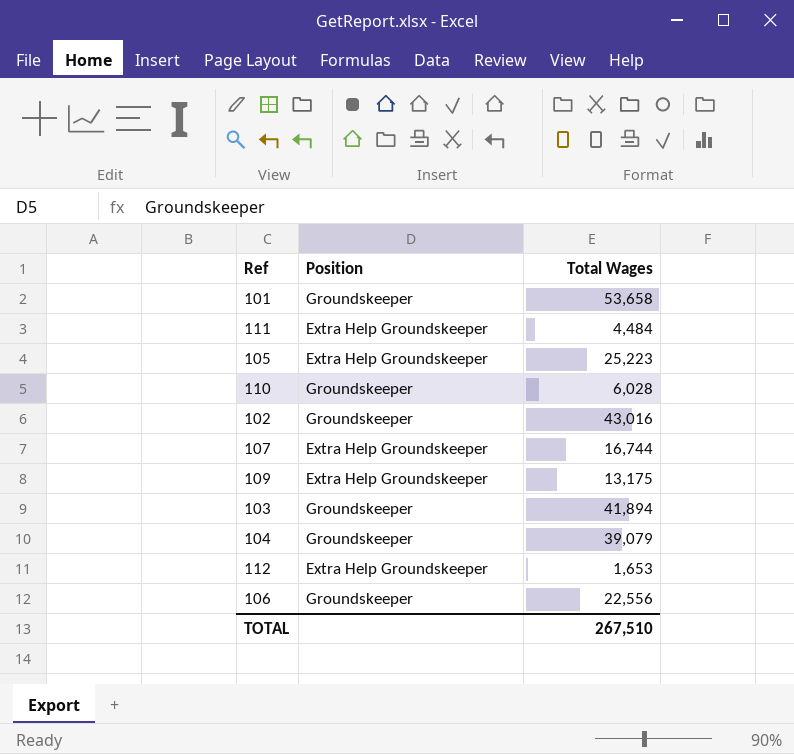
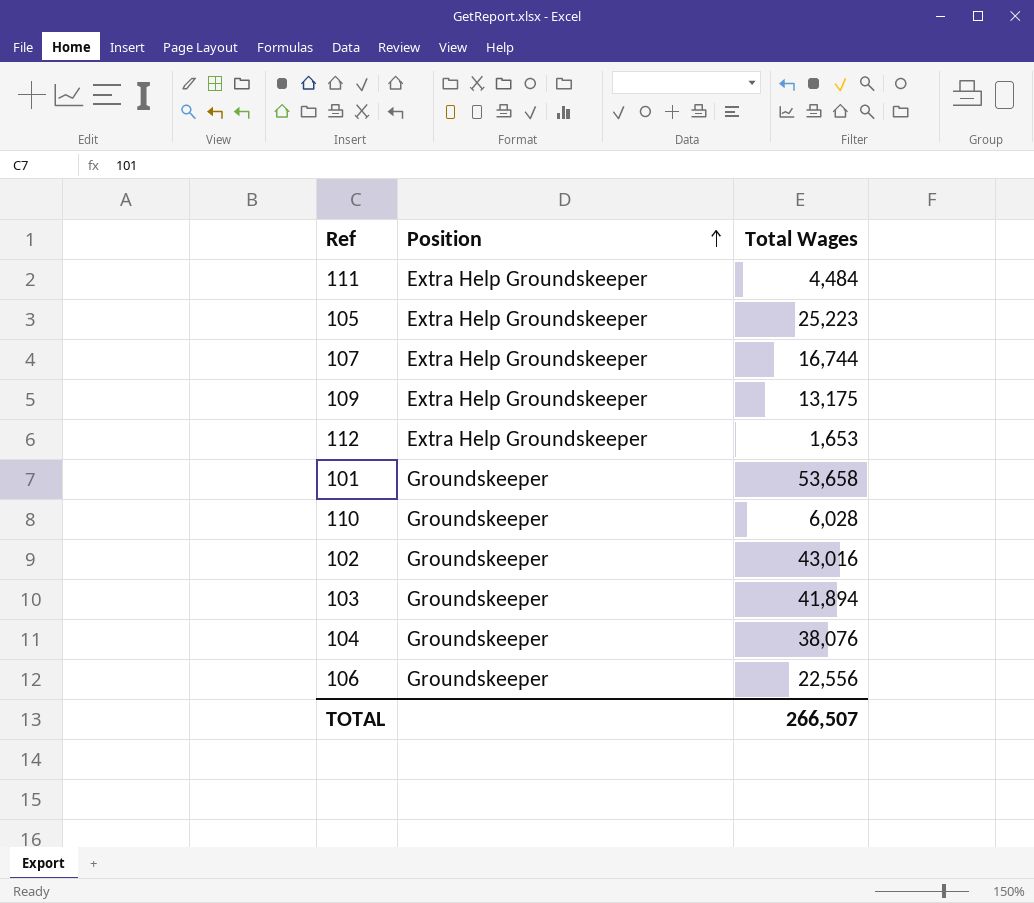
row order: none -> Position ascending
104 | Total Wages: 39,079 -> 38,076
TOTAL | Total Wages: 267,510 -> 266,507

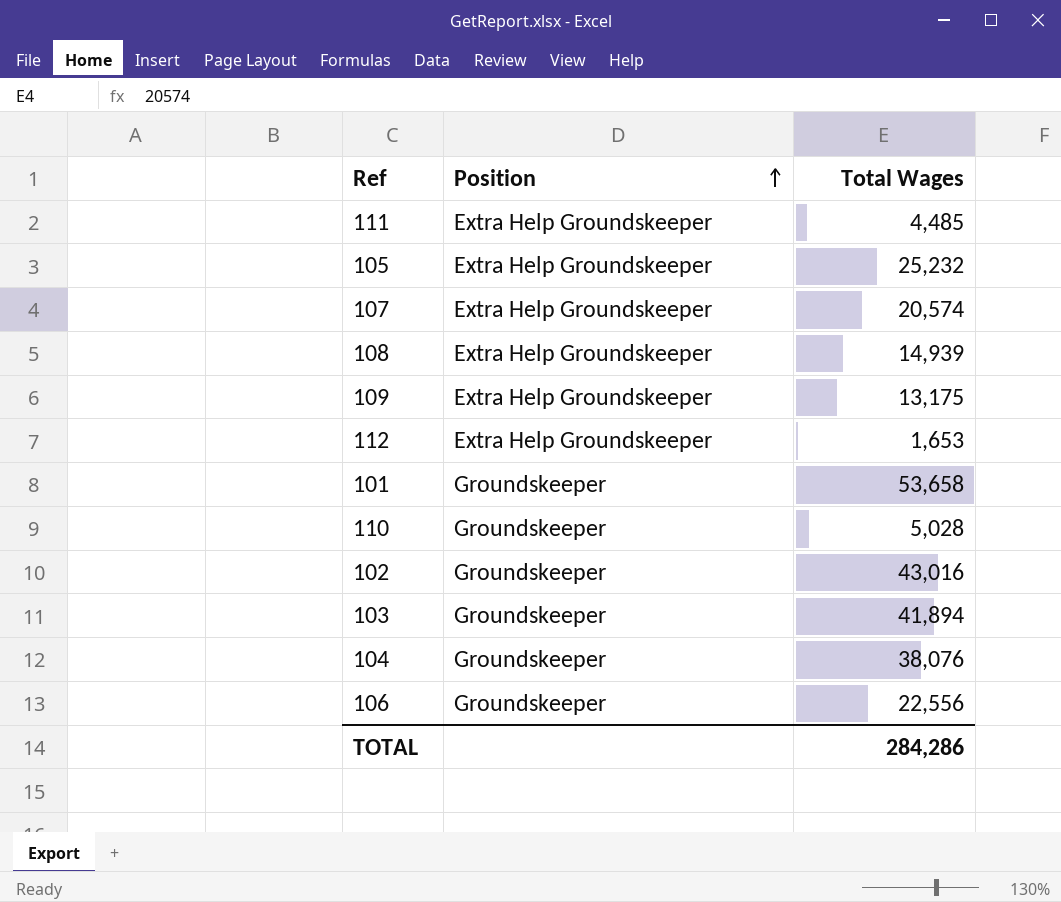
111 | Total Wages: 4,484 -> 4,485
105 | Total Wages: 25,223 -> 25,232
107 | Total Wages: 16,744 -> 20,574
row 108: none -> Extra Help Groundskeeper | 14,939
110 | Total Wages: 6,028 -> 5,028
TOTAL | Total Wages: 266,507 -> 284,286

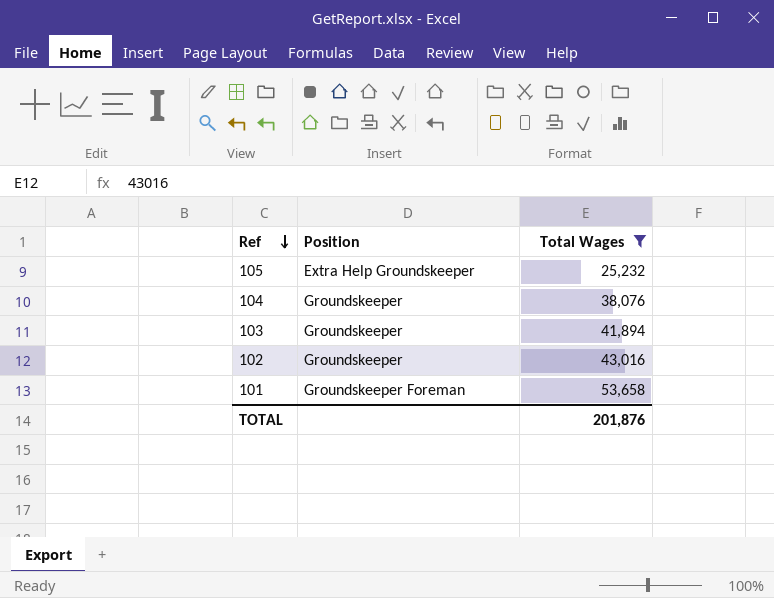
filter: none -> Total Wages >= 25,232
row order: Position ascending -> Ref descending
101 | Position: Groundskeeper -> Groundskeeper Foreman
TOTAL | Total Wages: 284,286 -> 201,876

